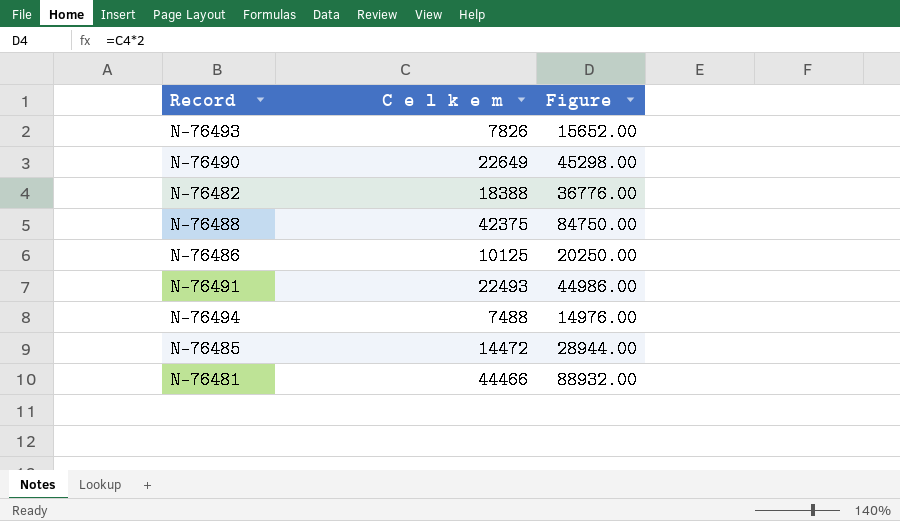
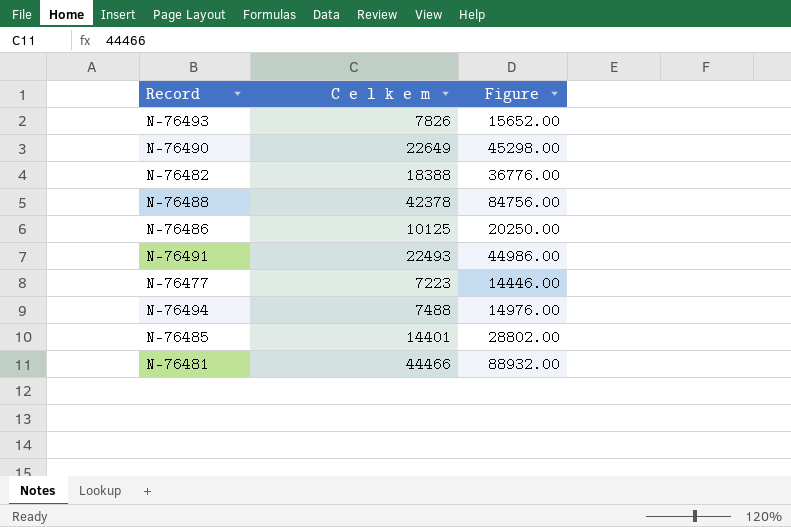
N-76488 | C e l k e m: 42375 -> 42378
N-76488 | Figure: 84750.00 -> 84756.00
row N-76477: none -> 7223 | 14446.00
N-76485 | C e l k e m: 14472 -> 14401
N-76485 | Figure: 28944.00 -> 28802.00

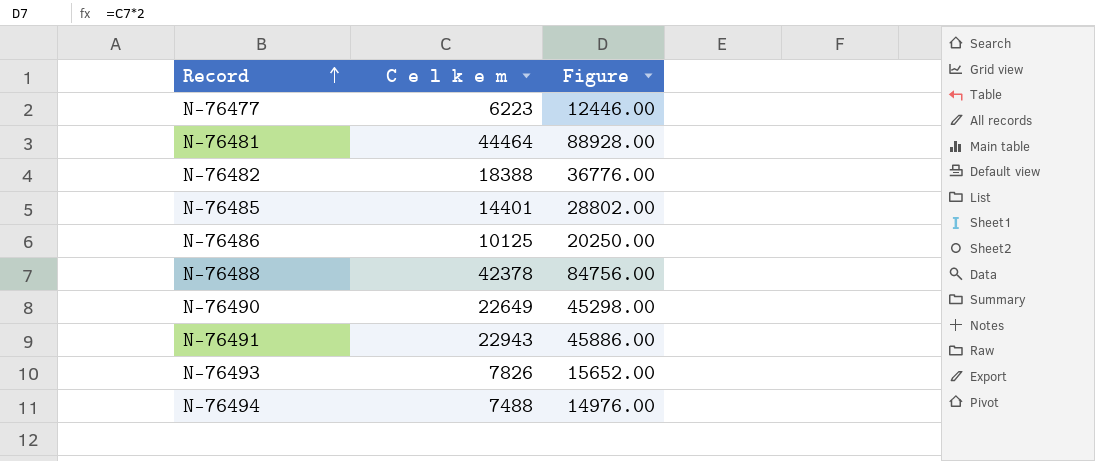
row order: none -> Record ascending
N-76477 | C e l k e m: 7223 -> 6223
N-76477 | Figure: 14446.00 -> 12446.00
N-76481 | C e l k e m: 44466 -> 44464
N-76481 | Figure: 88932.00 -> 88928.00
N-76491 | C e l k e m: 22493 -> 22943
N-76491 | Figure: 44986.00 -> 45886.00

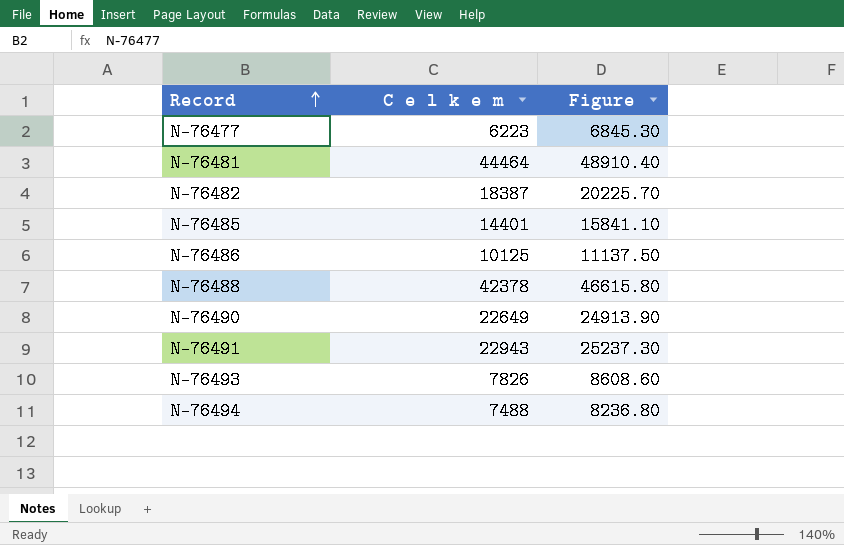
column Figure | formula: [C e l k e m] * 2 -> [C e l k e m] * 1.1
N-76482 | C e l k e m: 18388 -> 18387

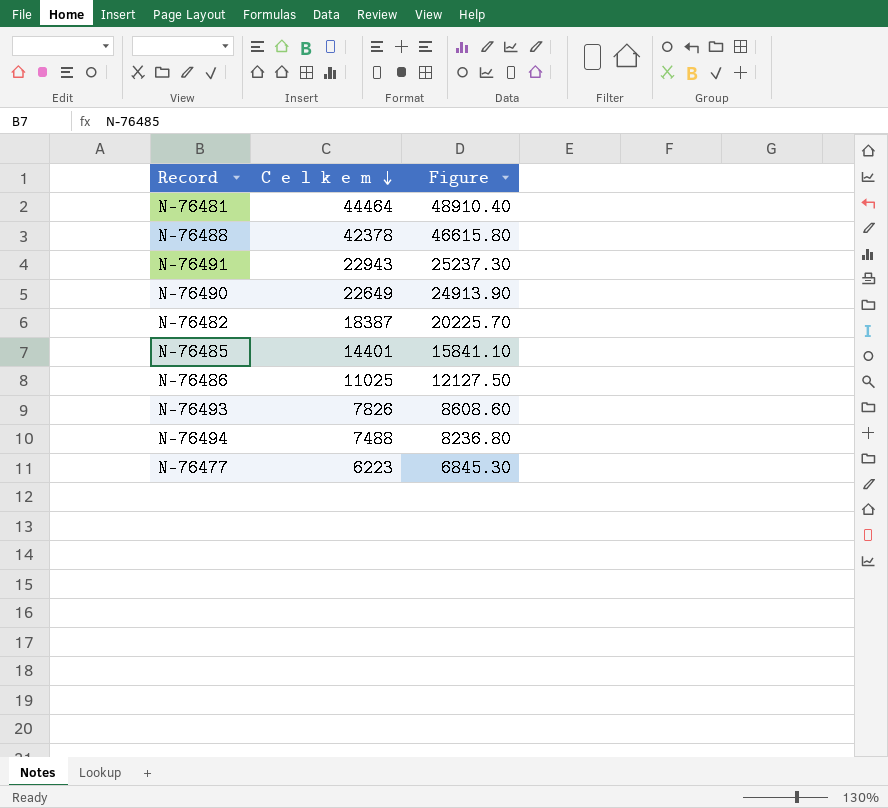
row order: Record ascending -> C e l k e m descending
N-76486 | C e l k e m: 10125 -> 11025
N-76486 | Figure: 11137.50 -> 12127.50

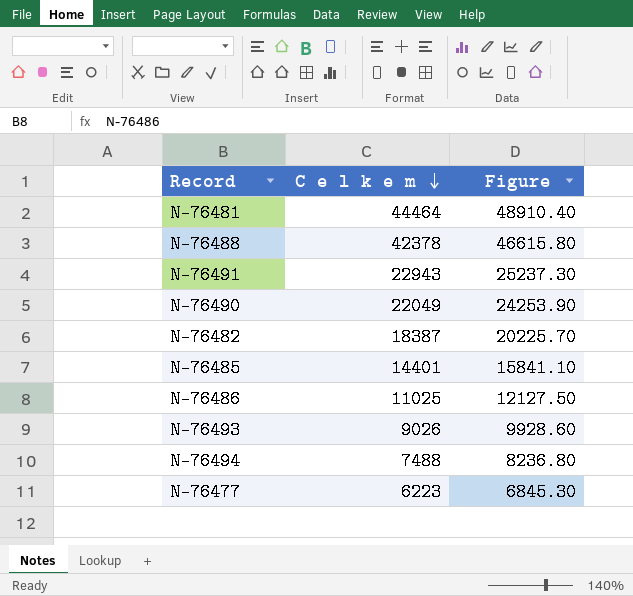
N-76490 | C e l k e m: 22649 -> 22049
N-76490 | Figure: 24913.90 -> 24253.90
N-76493 | C e l k e m: 7826 -> 9026
N-76493 | Figure: 8608.60 -> 9928.60

